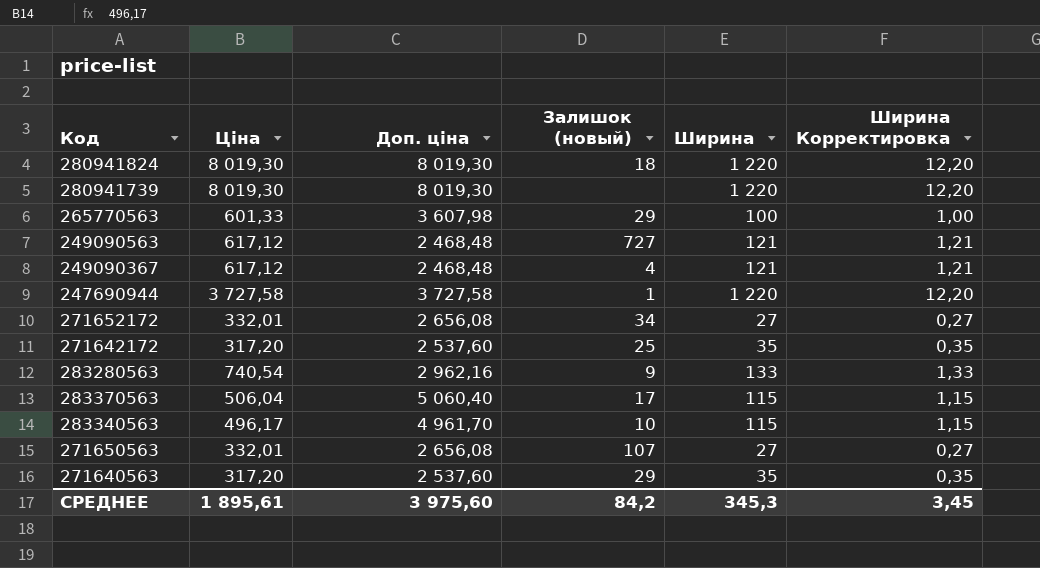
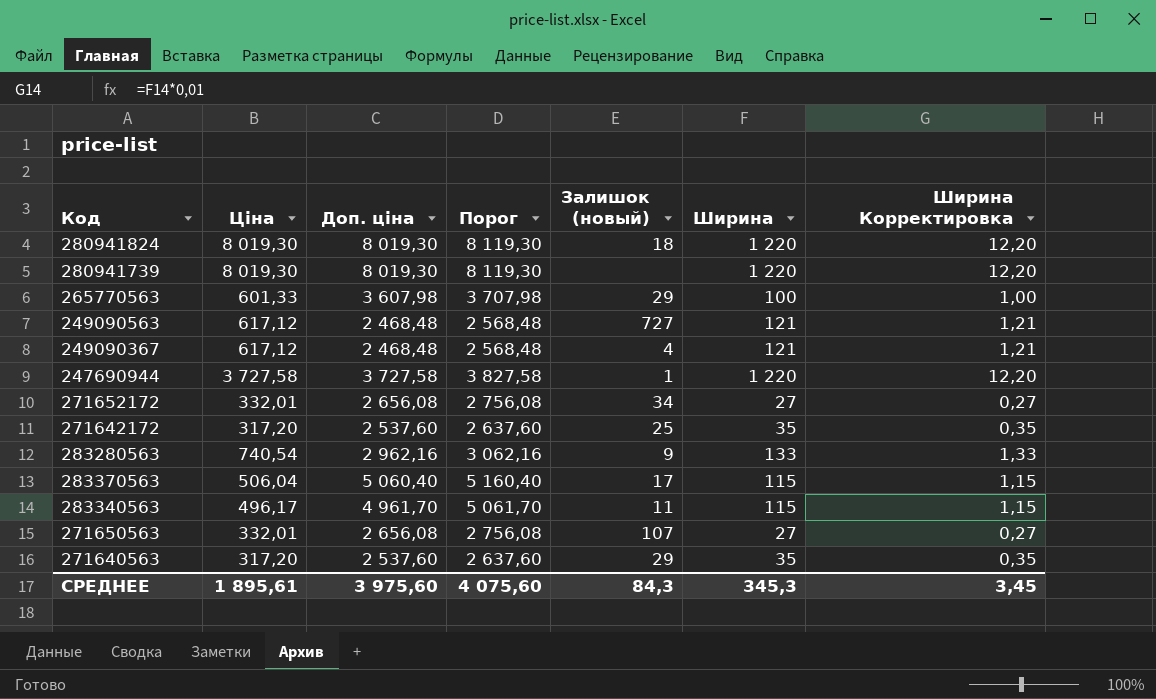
column Порог | formula: none -> [Доп. ціна] + 100
283340563 | Залишок (новый): 10 -> 11
СРЕДНЕЕ | Залишок (новый): 84,2 -> 84,3

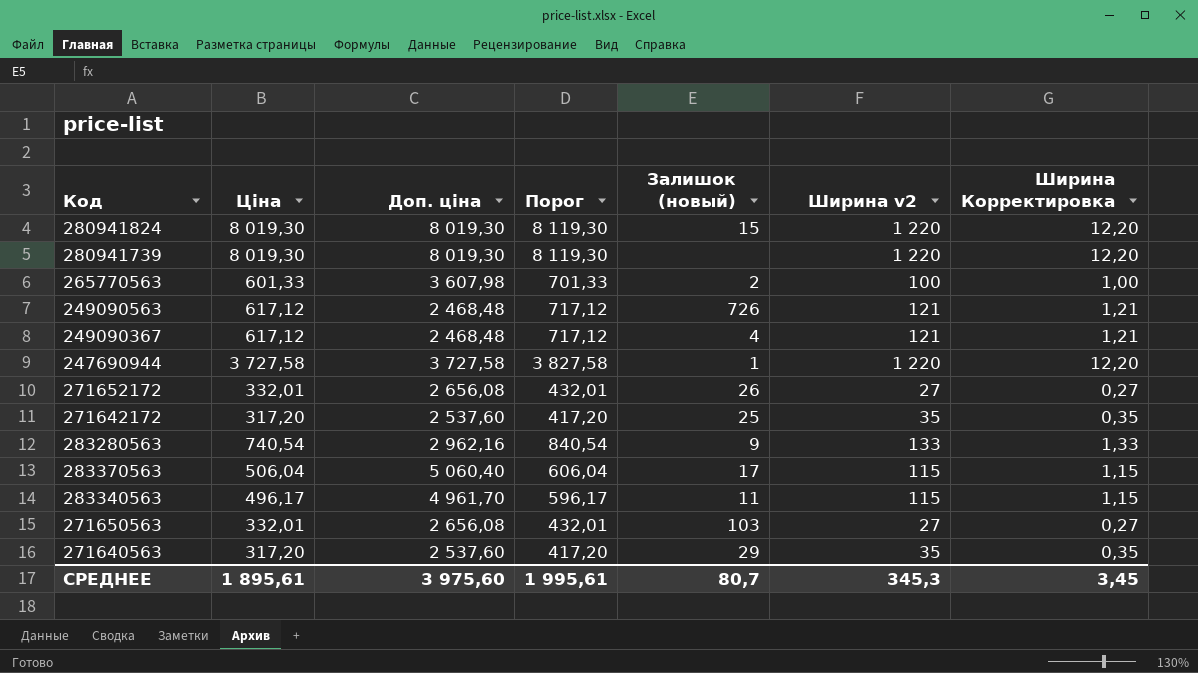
column Порог | formula: [Доп. ціна] + 100 -> [Ціна] + 100
column name: Ширина -> Ширина v2
280941824 | Залишок (новый): 18 -> 15
265770563 | Залишок (новый): 29 -> 2
249090563 | Залишок (новый): 727 -> 726
271652172 | Залишок (новый): 34 -> 26
271650563 | Залишок (новый): 107 -> 103
СРЕДНЕЕ | Порог: 4 075,60 -> 1 995,61
СРЕДНЕЕ | Залишок (новый): 84,3 -> 80,7

